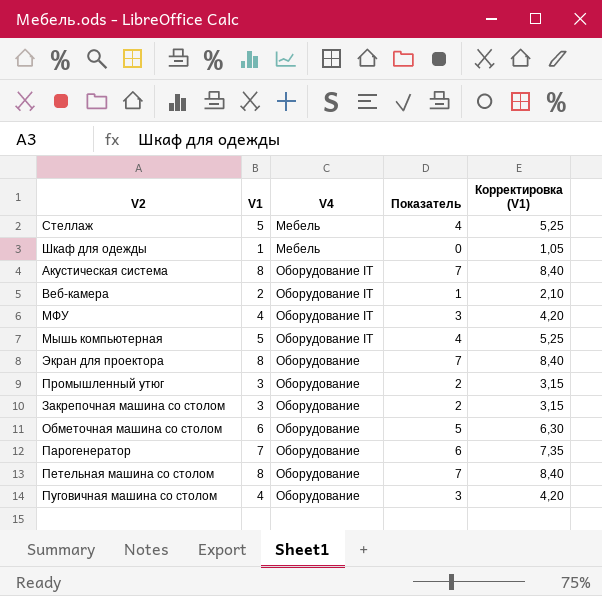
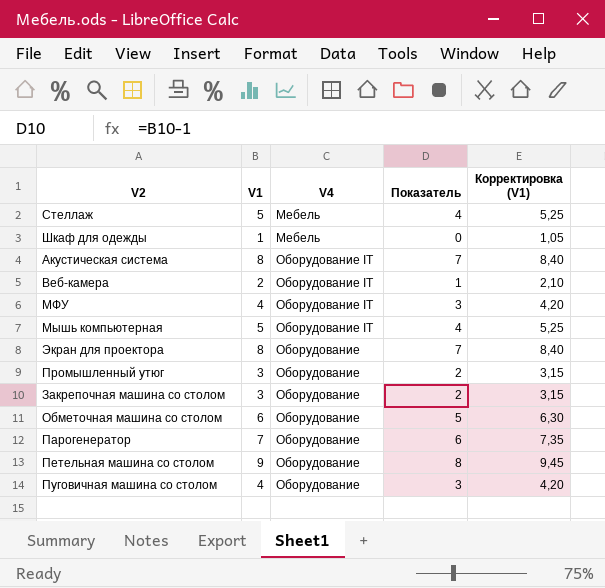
Петельная машина со столом | V1: 8 -> 9
Петельная машина со столом | Показатель: 7 -> 8
Петельная машина со столом | Корректировка (V1): 8,40 -> 9,45

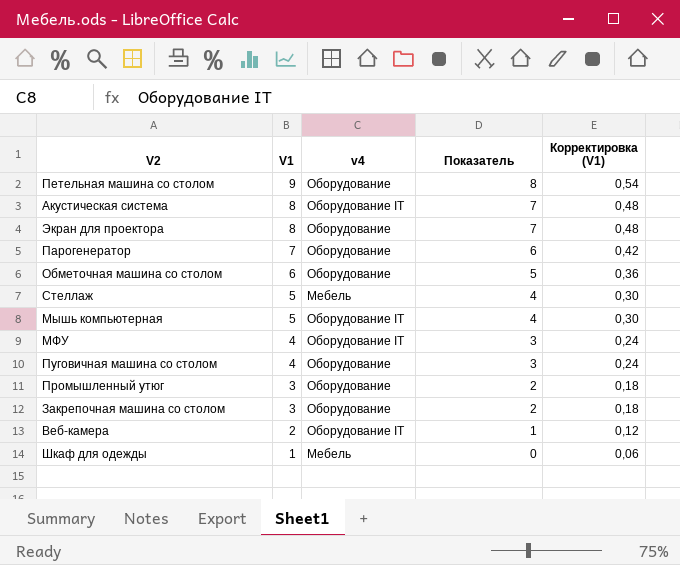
row order: none -> V1 descending
column name: V4 -> v4
column Корректировка (V1) | formula: [V1] * 1,05 -> [V1] * 0,06

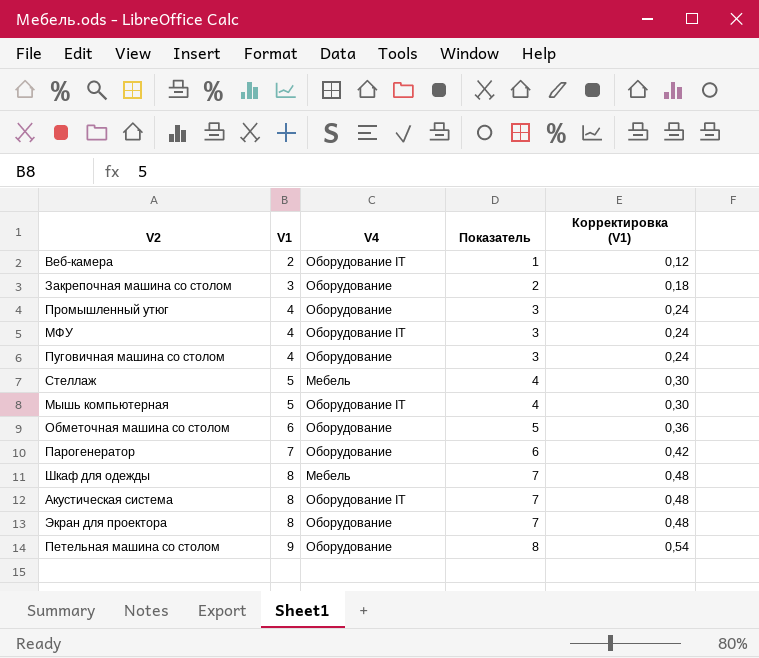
row order: V1 descending -> V1 ascending
column name: v4 -> V4
Промышленный утюг | V1: 3 -> 4
Промышленный утюг | Показатель: 2 -> 3
Промышленный утюг | Корректировка (V1): 0,18 -> 0,24
Шкаф для одежды | V1: 1 -> 8
Шкаф для одежды | Показатель: 0 -> 7
Шкаф для одежды | Корректировка (V1): 0,06 -> 0,48

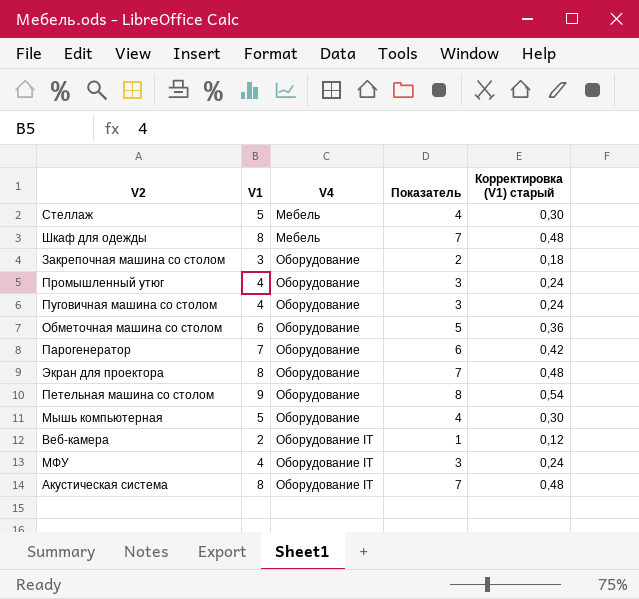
row order: V1 ascending -> V4 ascending
column name: Корректировка (V1) -> Корректировка (V1) старый
Мышь компьютерная | V4: Оборудование IT -> Оборудование

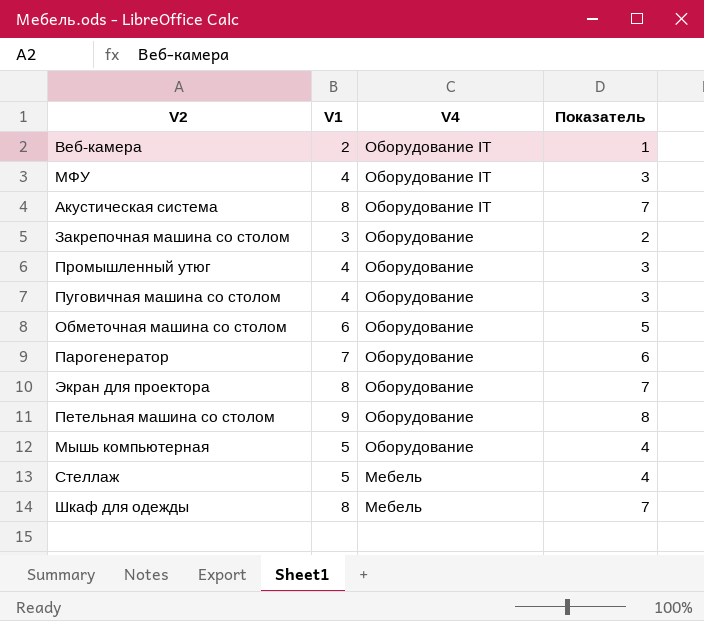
row order: V4 ascending -> V4 descending
column Корректировка (V1) старый | formula: [V1] * 0,06 -> none

